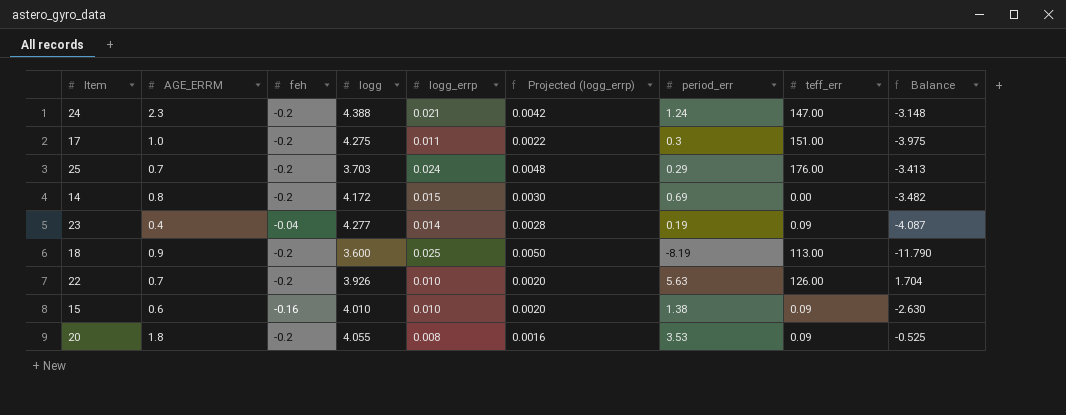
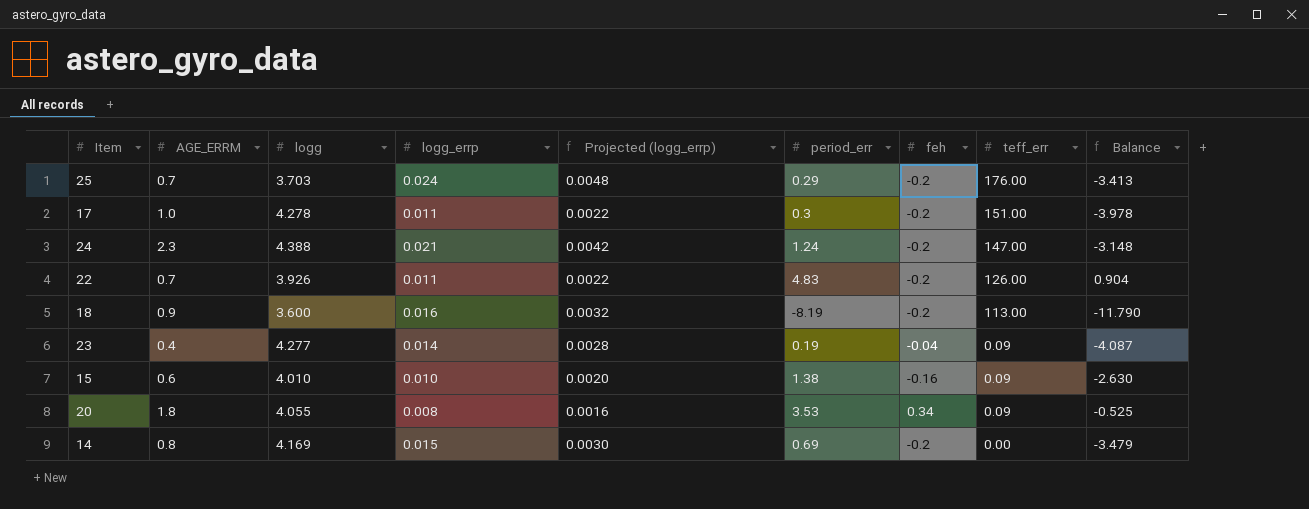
row order: none -> teff_err descending
column feh | position: 3 -> 7
17 | logg: 4.275 -> 4.278
17 | Balance: -3.975 -> -3.978
22 | logg_errp: 0.010 -> 0.011
22 | Projected (logg_errp): 0.0020 -> 0.0022
22 | period_err: 5.63 -> 4.83
22 | Balance: 1.704 -> 0.904
18 | logg_errp: 0.025 -> 0.016
18 | Projected (logg_errp): 0.0050 -> 0.0032
20 | feh: -0.2 -> 0.34
14 | logg: 4.172 -> 4.169
14 | Balance: -3.482 -> -3.479

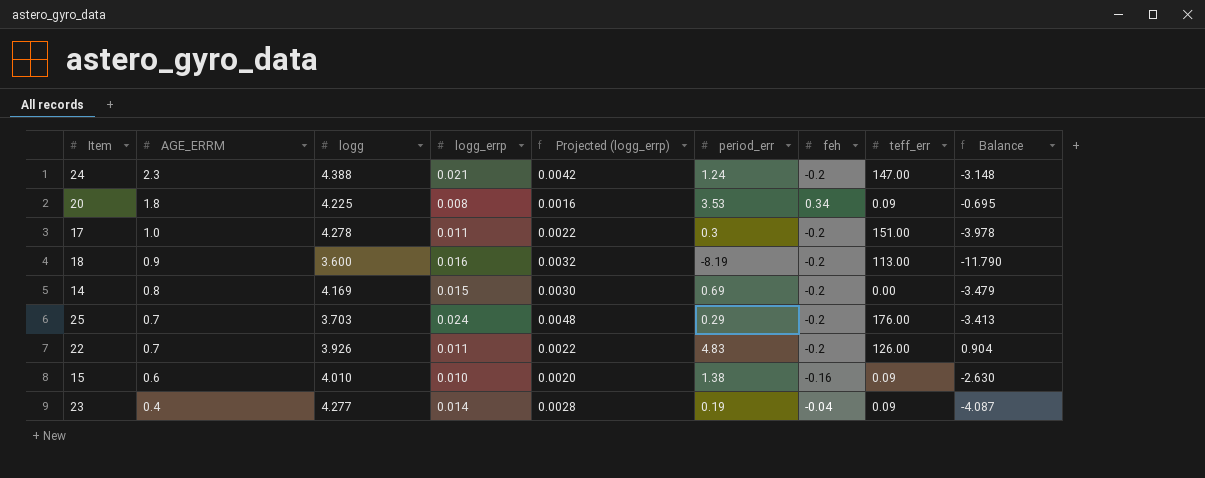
row order: teff_err descending -> AGE_ERRM descending
20 | logg: 4.055 -> 4.225
20 | Balance: -0.525 -> -0.695

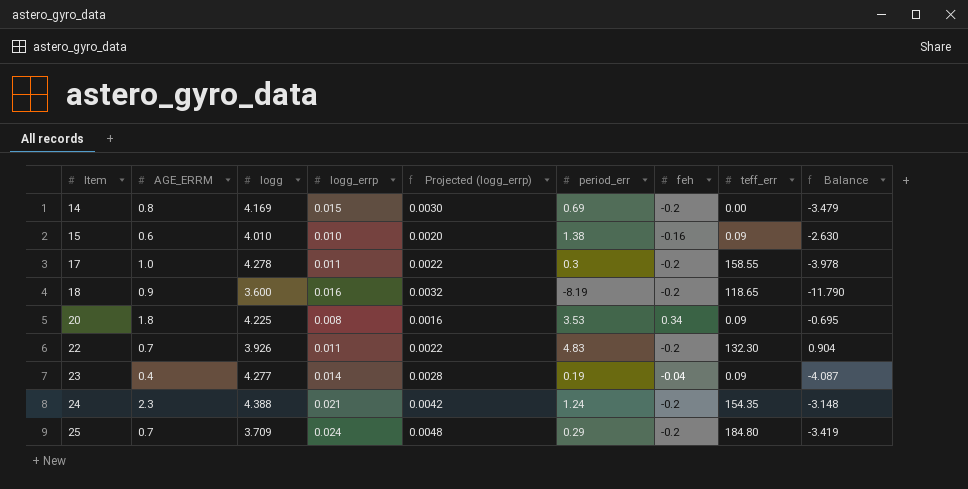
row order: AGE_ERRM descending -> Item ascending
17 | teff_err: 151.00 -> 158.55
18 | teff_err: 113.00 -> 118.65
22 | teff_err: 126.00 -> 132.30
24 | teff_err: 147.00 -> 154.35
25 | logg: 3.703 -> 3.709
25 | teff_err: 176.00 -> 184.80
25 | Balance: -3.413 -> -3.419

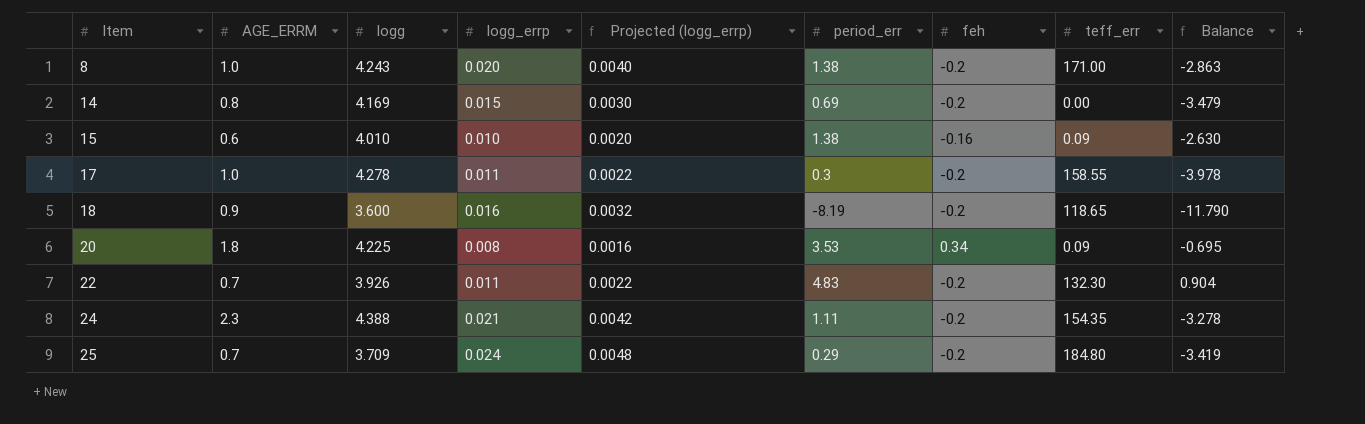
row 23: 0.4 | 4.277 | 0.014 | 0.0028 | 0.19 | -0.04 | 0.09 | -4.087 -> none
row 8: none -> 1.0 | 4.243 | 0.020 | 0.0040 | 1.38 | -0.2 | 171.00 | -2.863
24 | period_err: 1.24 -> 1.11
24 | Balance: -3.148 -> -3.278

